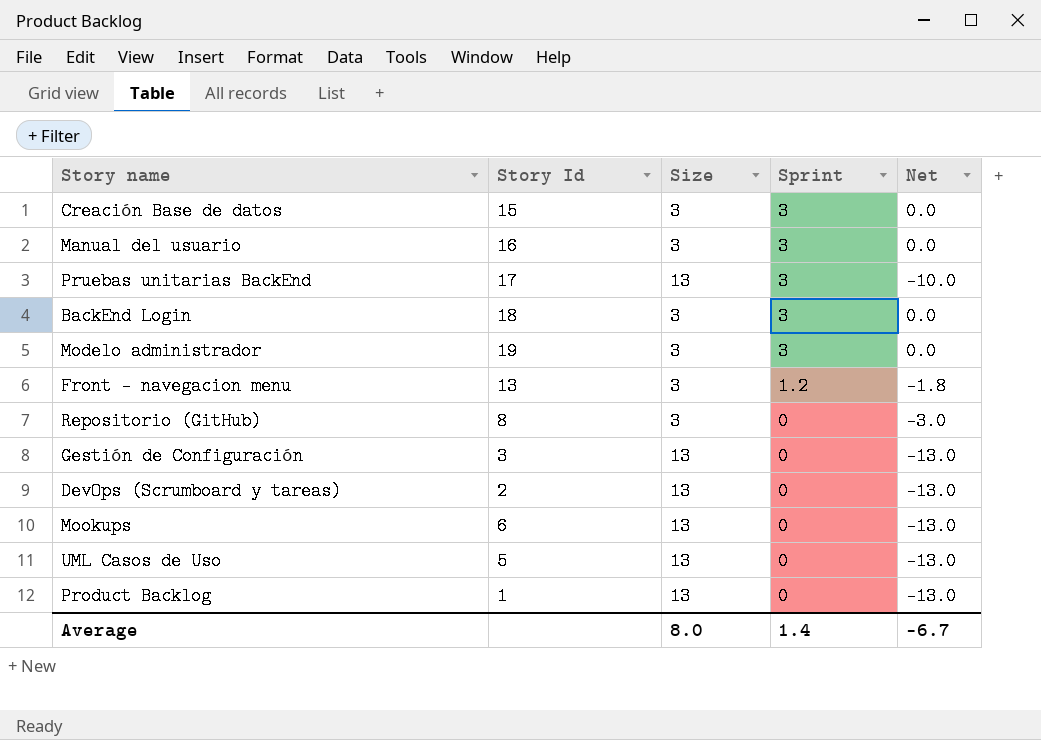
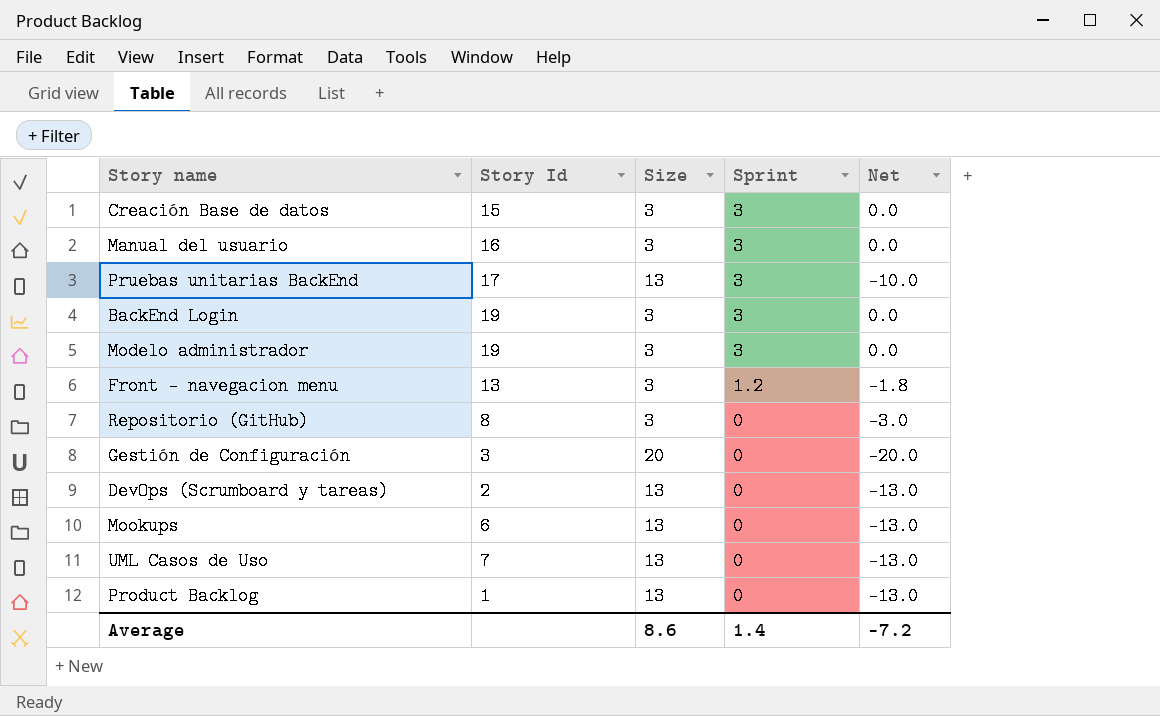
BackEnd Login | Story Id: 18 -> 19
Gestión de Configuración | Size: 13 -> 20
Gestión de Configuración | Net: -13.0 -> -20.0
UML Casos de Uso | Story Id: 5 -> 7
Average | Size: 8.0 -> 8.6
Average | Net: -6.7 -> -7.2

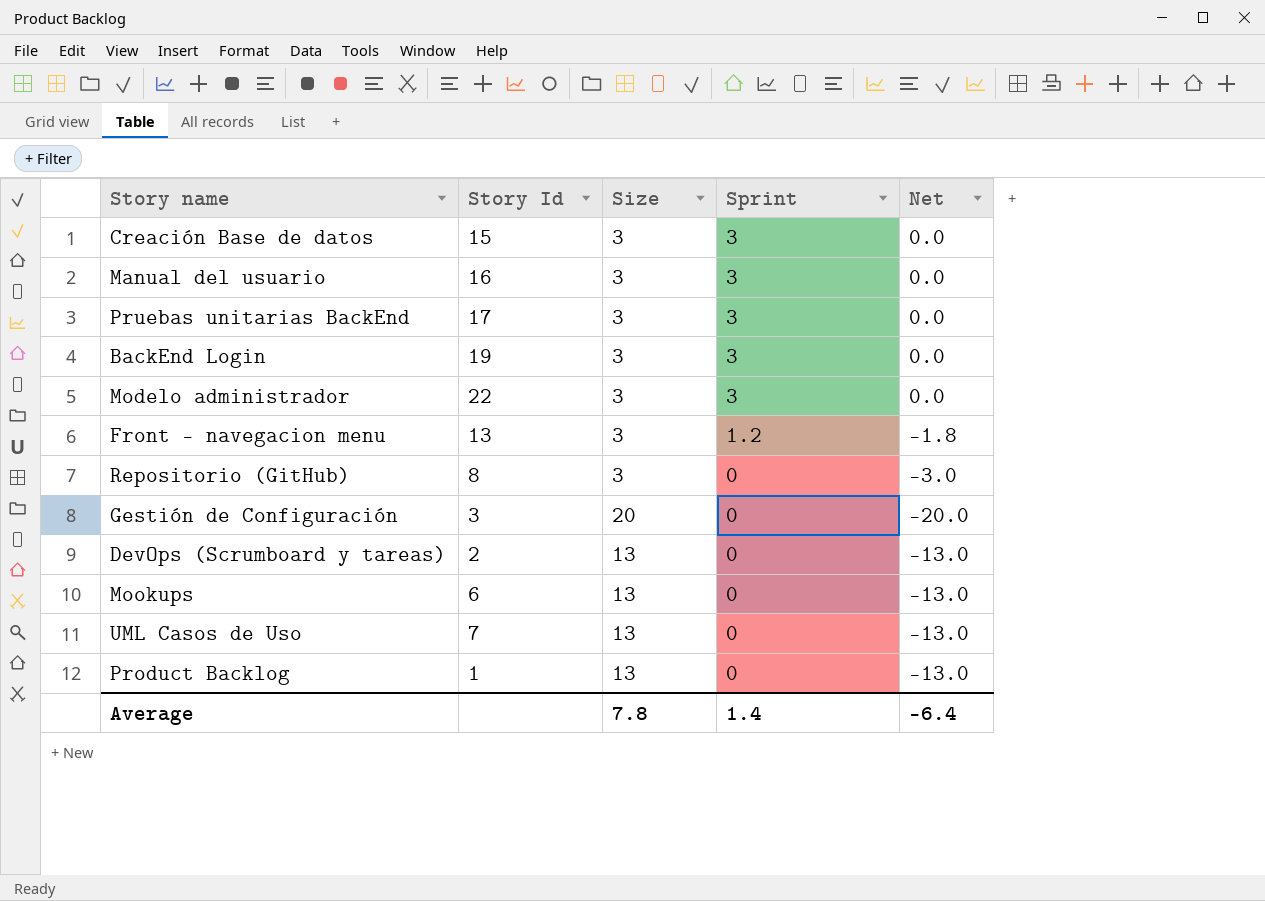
Pruebas unitarias BackEnd | Size: 13 -> 3
Pruebas unitarias BackEnd | Net: -10.0 -> 0.0
Modelo administrador | Story Id: 19 -> 22
Average | Size: 8.6 -> 7.8
Average | Net: -7.2 -> -6.4

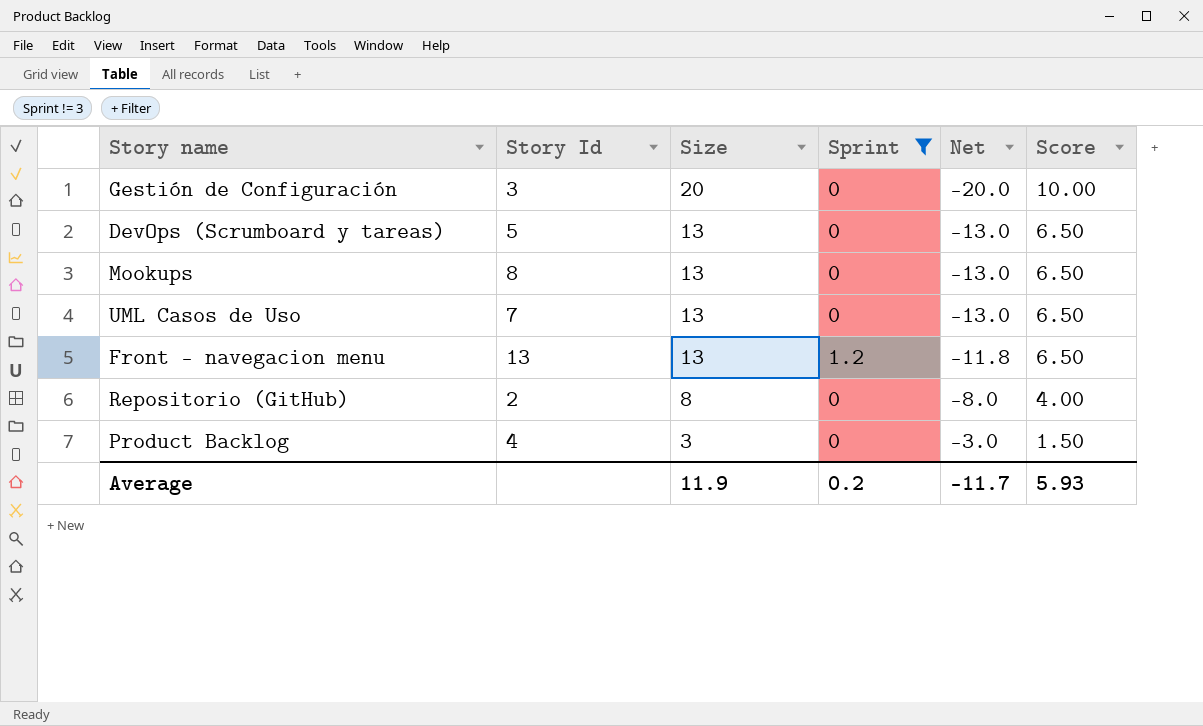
filter: none -> Sprint != 3
row order: Sprint descending -> Size descending
column Score | formula: none -> [Size] * 0.5
DevOps (Scrumboard y tareas) | Story Id: 2 -> 5
Mookups | Story Id: 6 -> 8
Front - navegacion menu | Size: 3 -> 13
Front - navegacion menu | Net: -1.8 -> -11.8
Repositorio (GitHub) | Story Id: 8 -> 2
Repositorio (GitHub) | Size: 3 -> 8
Repositorio (GitHub) | Net: -3.0 -> -8.0
Product Backlog | Story Id: 1 -> 4
Product Backlog | Size: 13 -> 3
Product Backlog | Net: -13.0 -> -3.0
Average | Size: 7.8 -> 11.9
Average | Sprint: 1.4 -> 0.2
Average | Net: -6.4 -> -11.7

